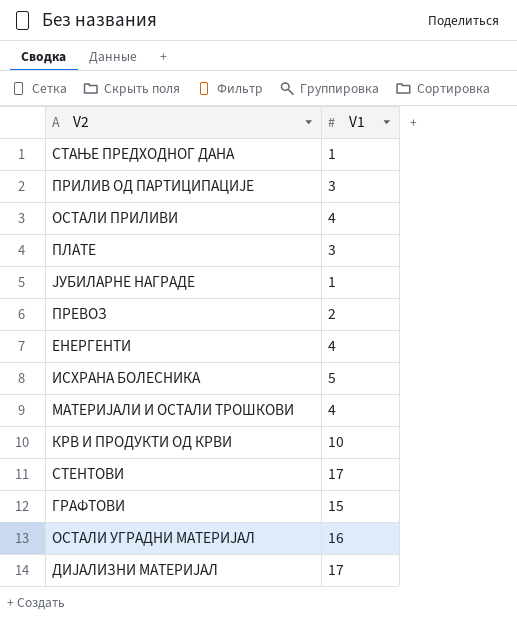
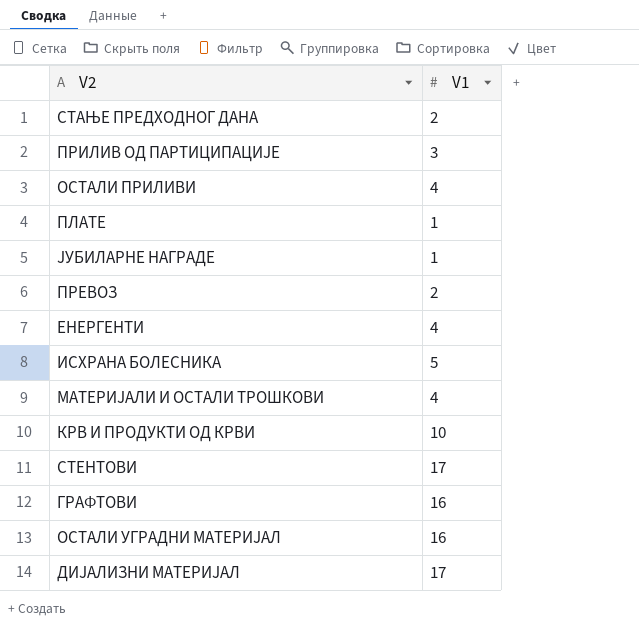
СТАЊЕ ПРЕДХОДНОГ ДАНА | V1: 1 -> 2
ПЛАТЕ | V1: 3 -> 1
ГРАФТОВИ | V1: 15 -> 16

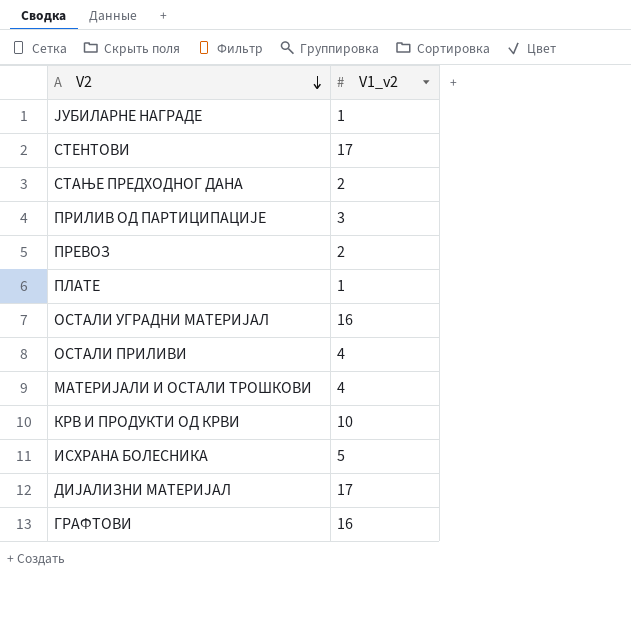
row order: none -> V2 descending
column name: V1 -> V1_v2
row ЕНЕРГЕНТИ: 4 -> none

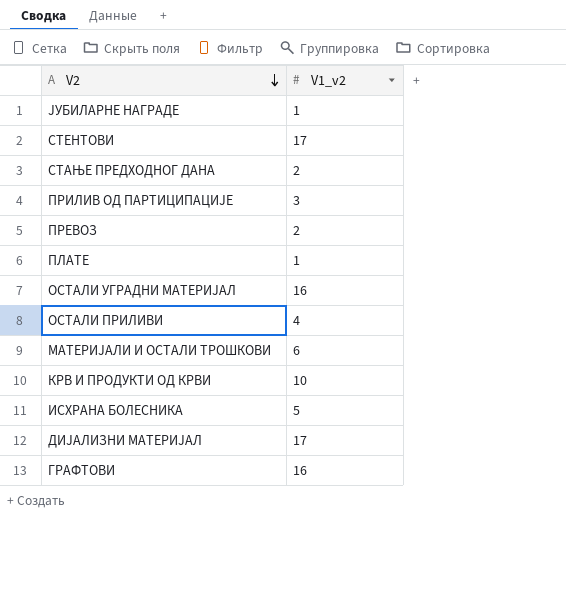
МАТЕРИЈАЛИ И ОСТАЛИ ТРОШКОВИ | V1_v2: 4 -> 6

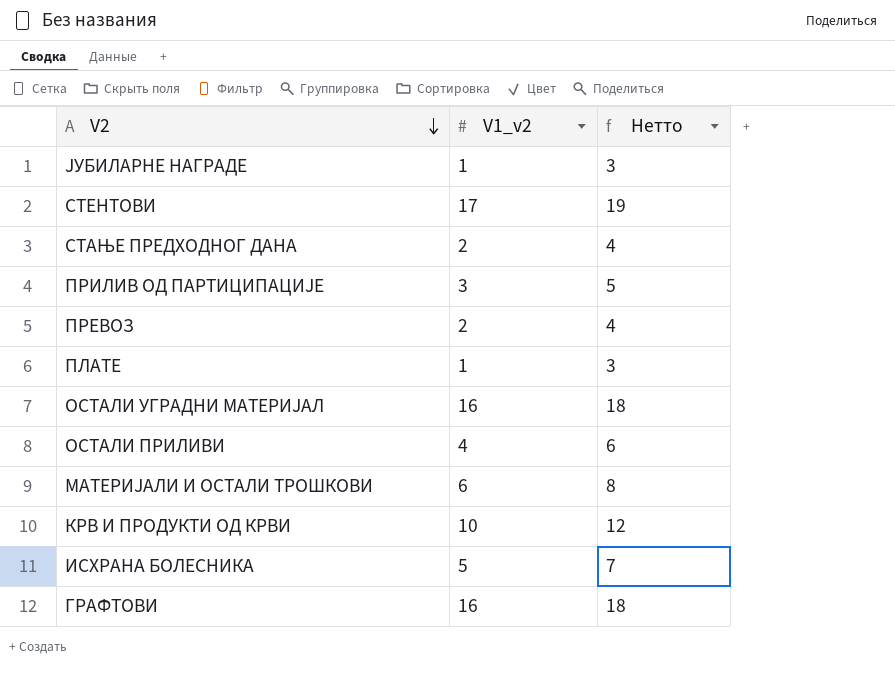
column Нетто | formula: none -> [V1_v2] + 2
row ДИЈАЛИЗНИ МАТЕРИЈАЛ: 17 -> none

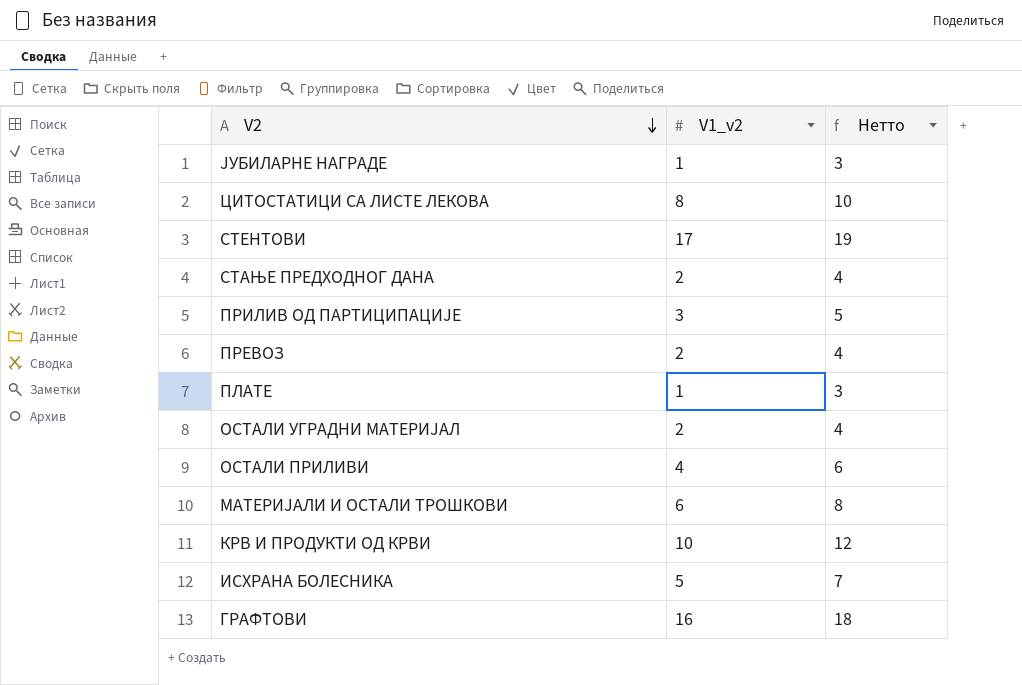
row ЦИТОСТАТИЦИ СА ЛИСТЕ ЛЕКОВА: none -> 8 | 10
ОСТАЛИ УГРАДНИ МАТЕРИЈАЛ | V1_v2: 16 -> 2
ОСТАЛИ УГРАДНИ МАТЕРИЈАЛ | Нетто: 18 -> 4

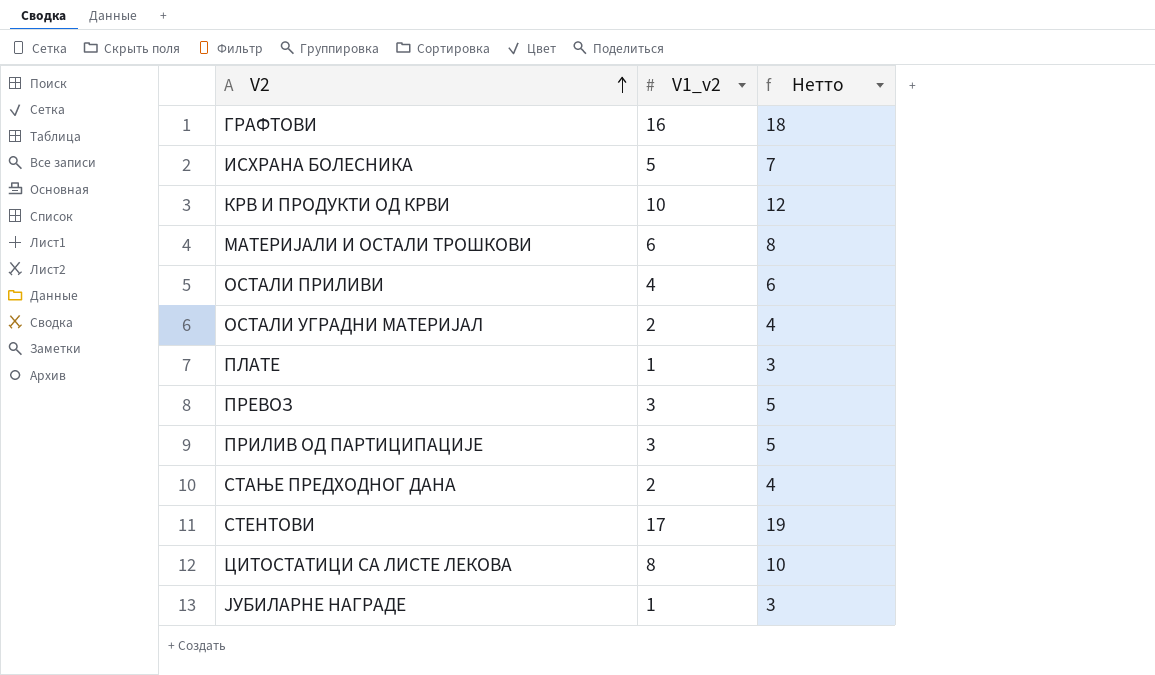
row order: V2 descending -> V2 ascending
ПРЕВОЗ | V1_v2: 2 -> 3
ПРЕВОЗ | Нетто: 4 -> 5

